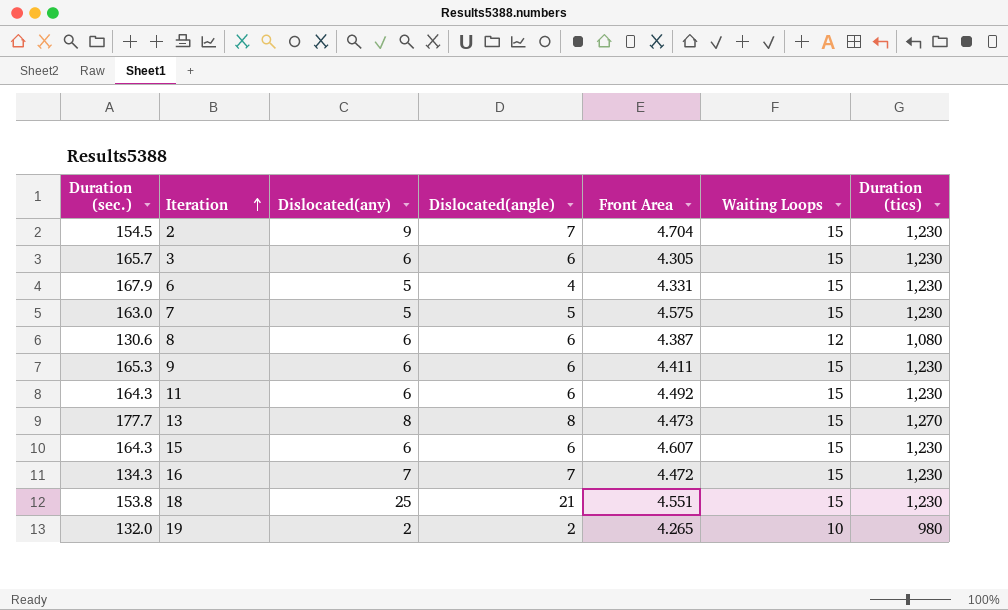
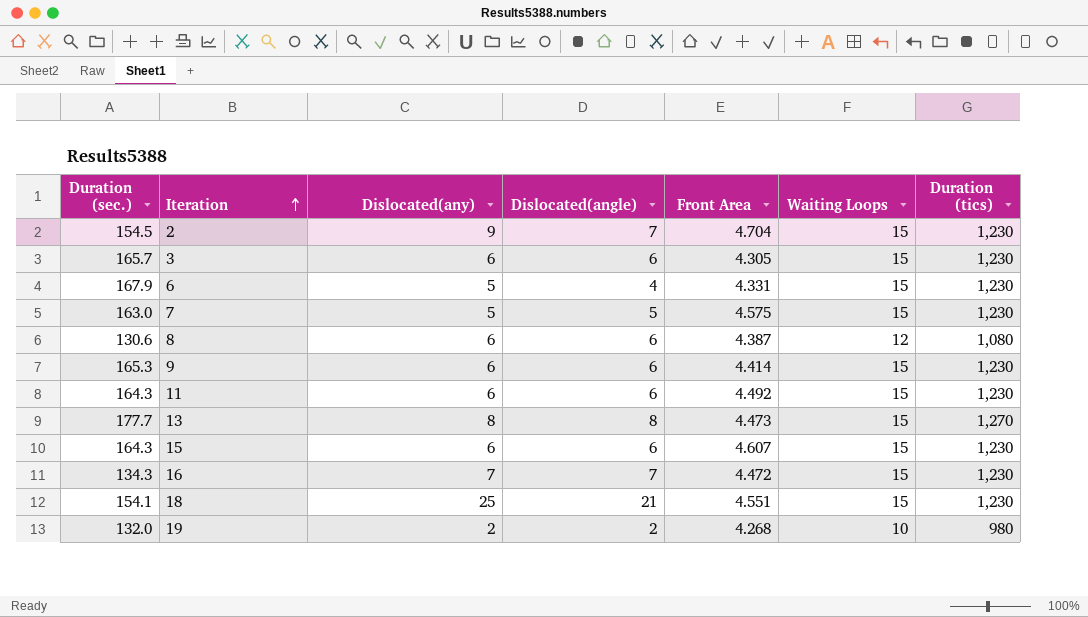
9 | Front Area: 4.411 -> 4.414
18 | Duration (sec.): 153.8 -> 154.1
19 | Front Area: 4.265 -> 4.268

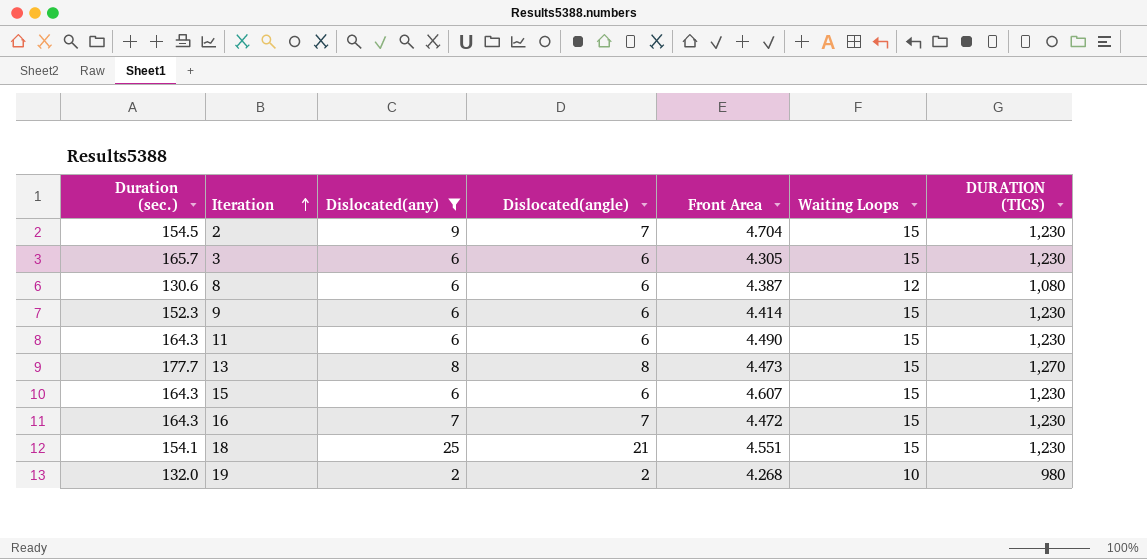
filter: none -> Dislocated(any) != 5
column name: Duration (tics) -> DURATION (TICS)
9 | Duration (sec.): 165.3 -> 152.3
11 | Front Area: 4.492 -> 4.490
16 | Duration (sec.): 134.3 -> 164.3

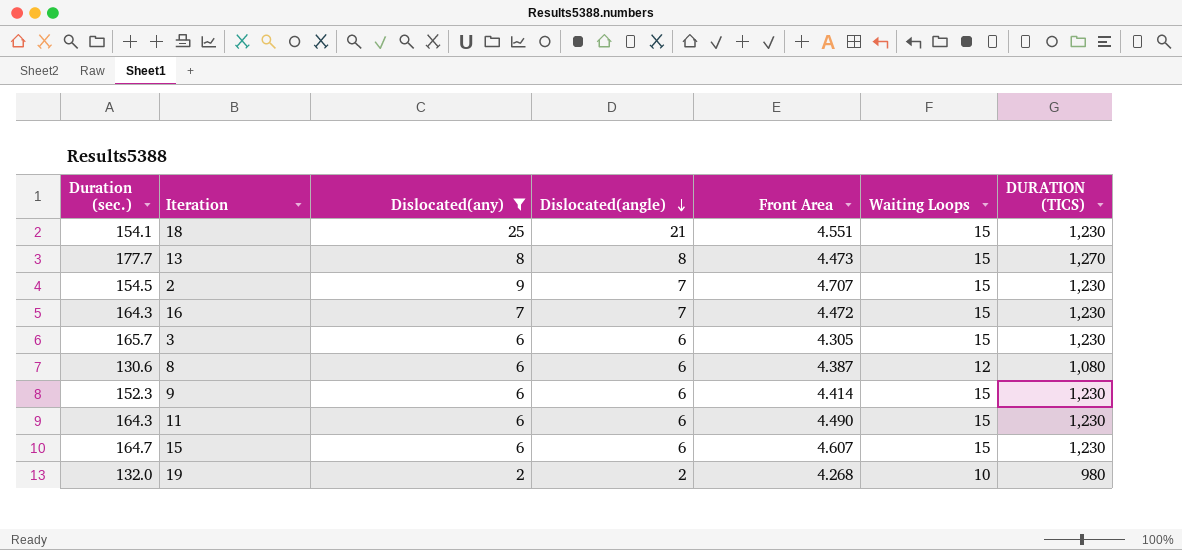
row order: Iteration ascending -> Dislocated(angle) descending
2 | Front Area: 4.704 -> 4.707
15 | Duration (sec.): 164.3 -> 164.7

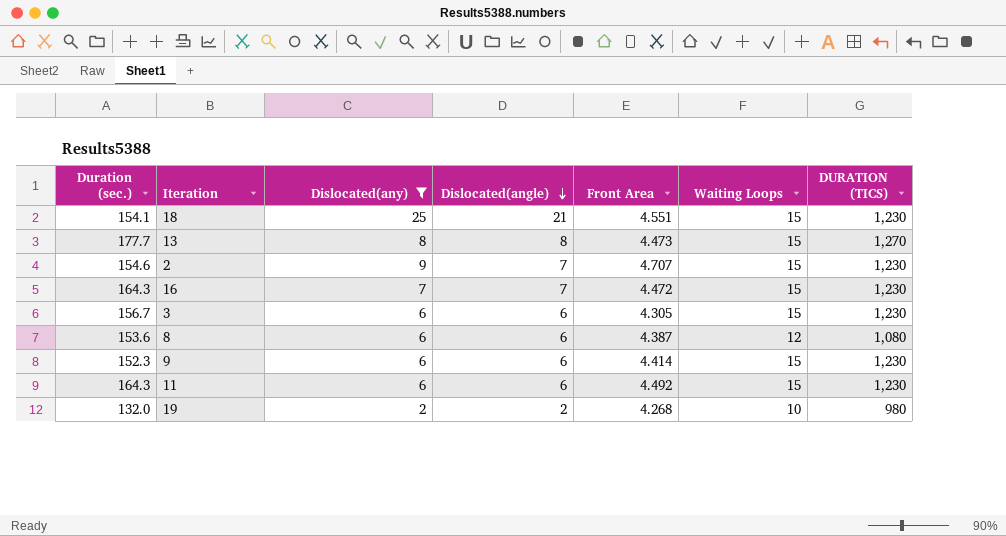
row 15: 164.7 | 6 | 6 | 4.607 | 15 | 1,230 -> none
2 | Duration (sec.): 154.5 -> 154.6
3 | Duration (sec.): 165.7 -> 156.7
8 | Duration (sec.): 130.6 -> 153.6
11 | Front Area: 4.490 -> 4.492

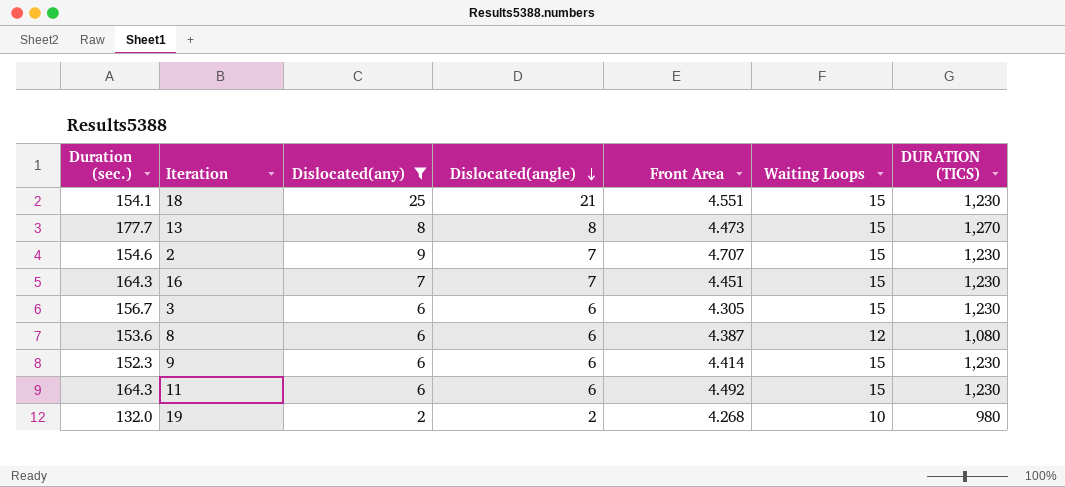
16 | Front Area: 4.472 -> 4.451

